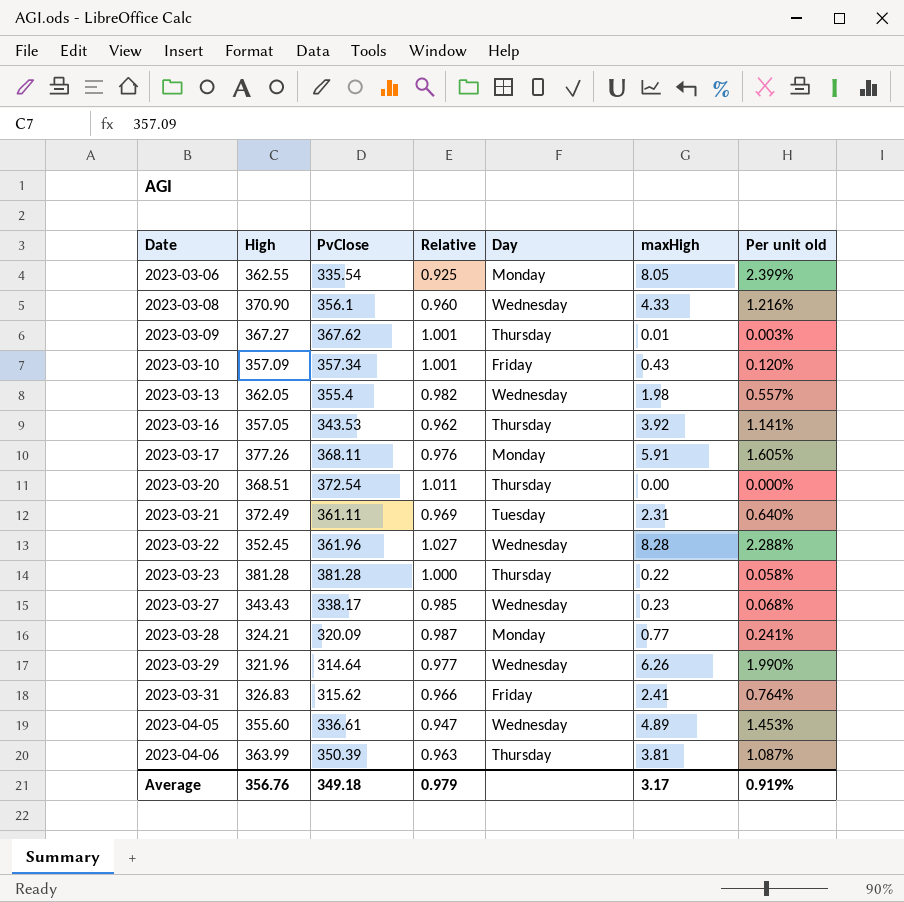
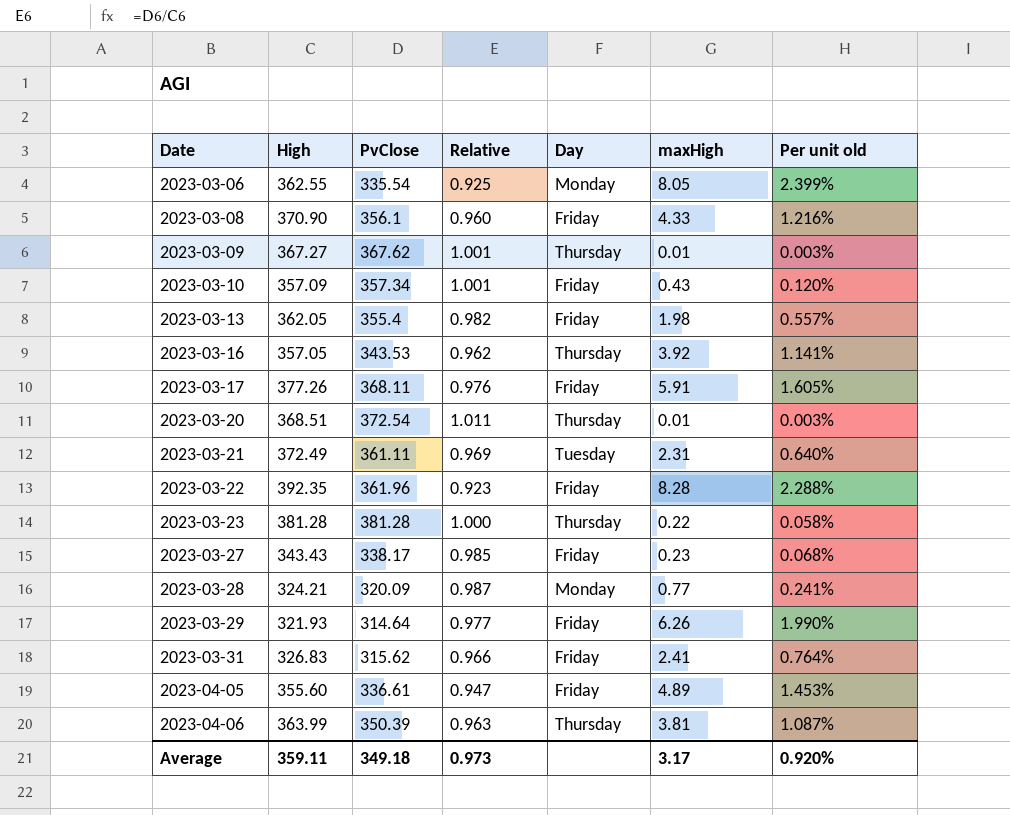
2023-03-08 | Day: Wednesday -> Friday
2023-03-13 | Day: Wednesday -> Friday
2023-03-17 | Day: Monday -> Friday
2023-03-20 | maxHigh: 0.00 -> 0.01
2023-03-20 | Per unit old: 0.000% -> 0.003%
2023-03-22 | High: 352.45 -> 392.35
2023-03-22 | Relative: 1.027 -> 0.923
2023-03-22 | Day: Wednesday -> Friday
2023-03-27 | Day: Wednesday -> Friday
2023-03-29 | High: 321.96 -> 321.93
2023-03-29 | Day: Wednesday -> Friday
2023-04-05 | Day: Wednesday -> Friday
Average | High: 356.76 -> 359.11
Average | Relative: 0.979 -> 0.973
Average | Per unit old: 0.919% -> 0.920%

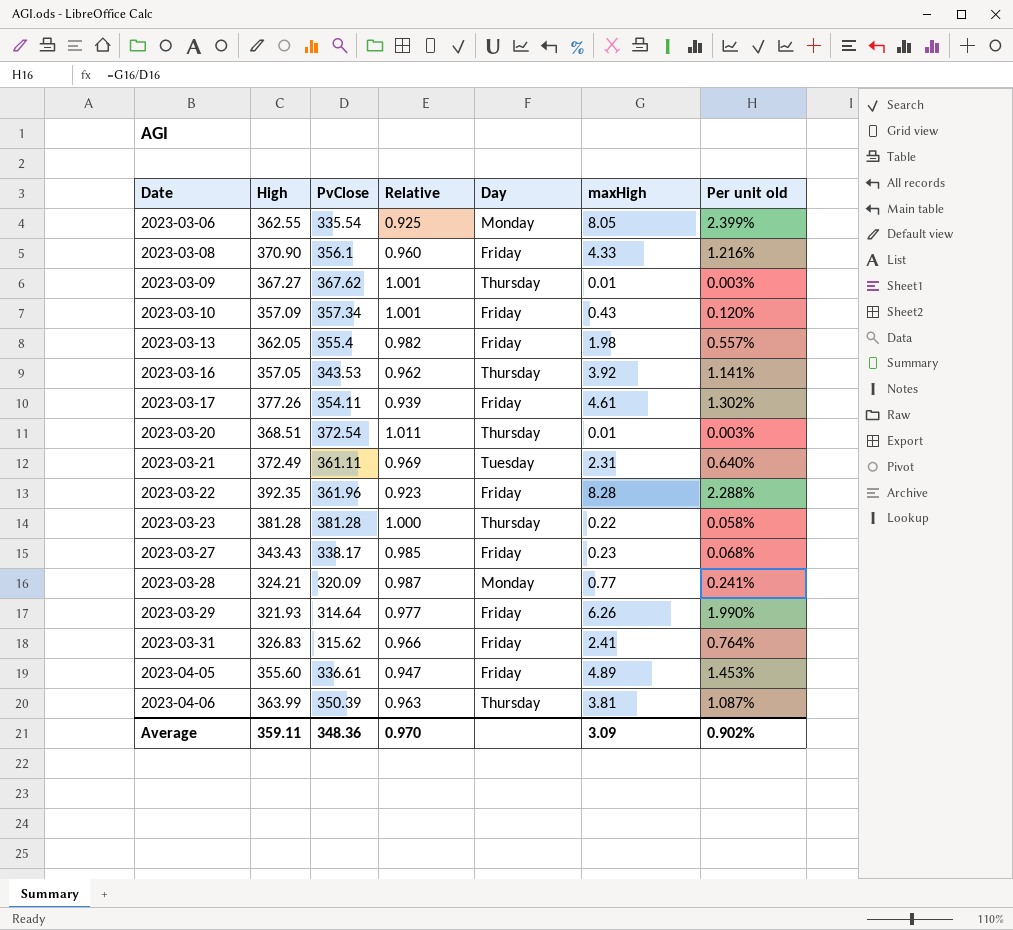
2023-03-17 | PvClose: 368.11 -> 354.11
2023-03-17 | Relative: 0.976 -> 0.939
2023-03-17 | maxHigh: 5.91 -> 4.61
2023-03-17 | Per unit old: 1.605% -> 1.302%
Average | PvClose: 349.18 -> 348.36
Average | Relative: 0.973 -> 0.970
Average | maxHigh: 3.17 -> 3.09
Average | Per unit old: 0.920% -> 0.902%

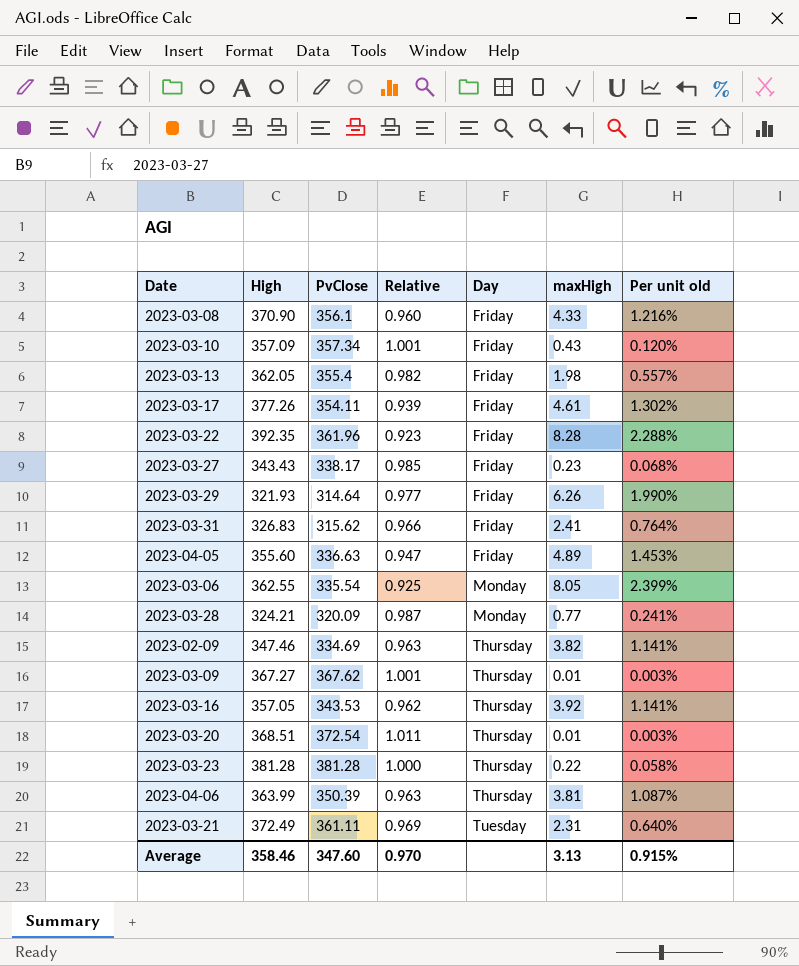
row order: Date ascending -> Day ascending
2023-04-05 | PvClose: 336.61 -> 336.63
row 2023-02-09: none -> 347.46 | 334.69 | 0.963 | Thursday | 3.82 | 1.141%
Average | High: 359.11 -> 358.46
Average | PvClose: 348.36 -> 347.60
Average | maxHigh: 3.09 -> 3.13
Average | Per unit old: 0.902% -> 0.915%

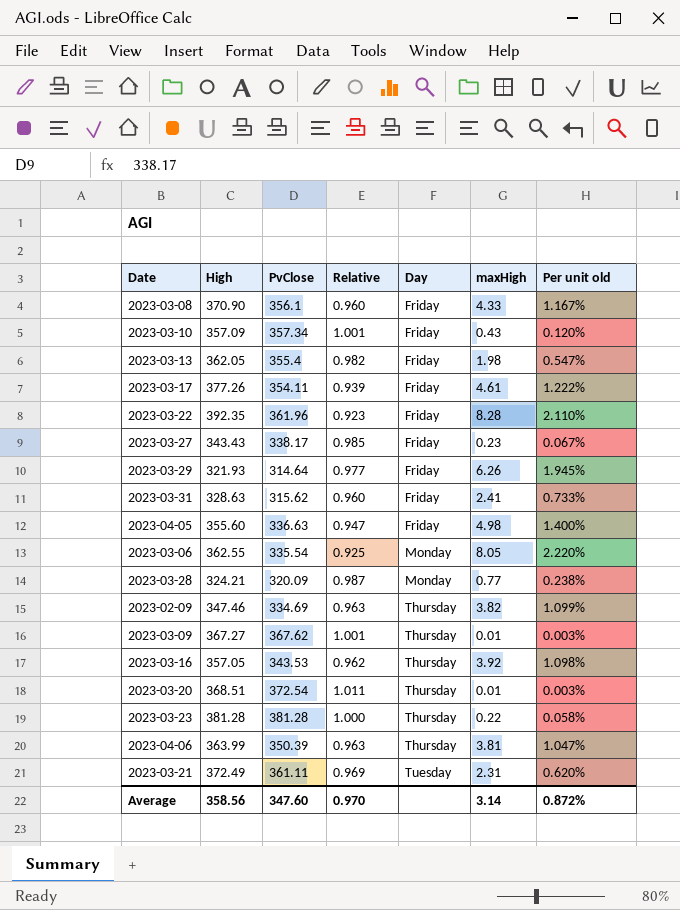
column Per unit old | formula: [maxHigh] / [PvClose] -> [maxHigh] / [High]
2023-03-31 | High: 326.83 -> 328.63
2023-03-31 | Relative: 0.966 -> 0.960
2023-04-05 | maxHigh: 4.89 -> 4.98
Average | High: 358.46 -> 358.56
Average | maxHigh: 3.13 -> 3.14
Average | Per unit old: 0.915% -> 0.872%

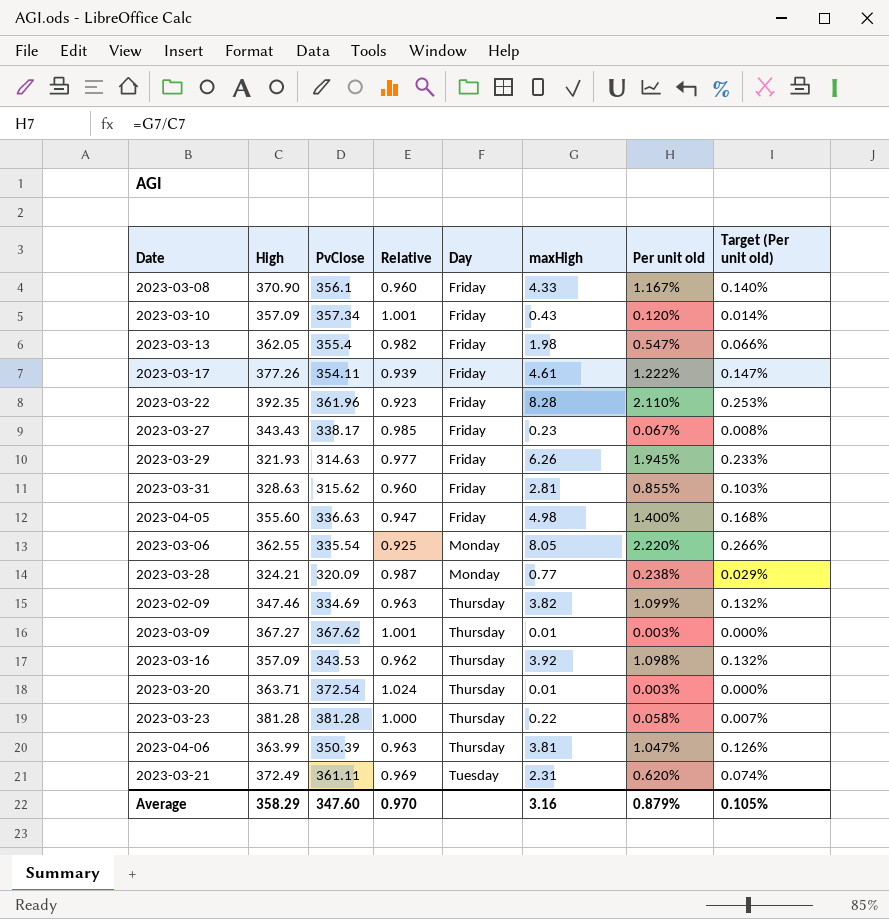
column Target (Per unit old) | formula: none -> [Per unit old] * 0.12
2023-03-29 | PvClose: 314.64 -> 314.63
2023-03-31 | maxHigh: 2.41 -> 2.81
2023-03-31 | Per unit old: 0.733% -> 0.855%
2023-03-16 | High: 357.05 -> 357.09
2023-03-20 | High: 368.51 -> 363.71
2023-03-20 | Relative: 1.011 -> 1.024
Average | High: 358.56 -> 358.29
Average | maxHigh: 3.14 -> 3.16
Average | Per unit old: 0.872% -> 0.879%

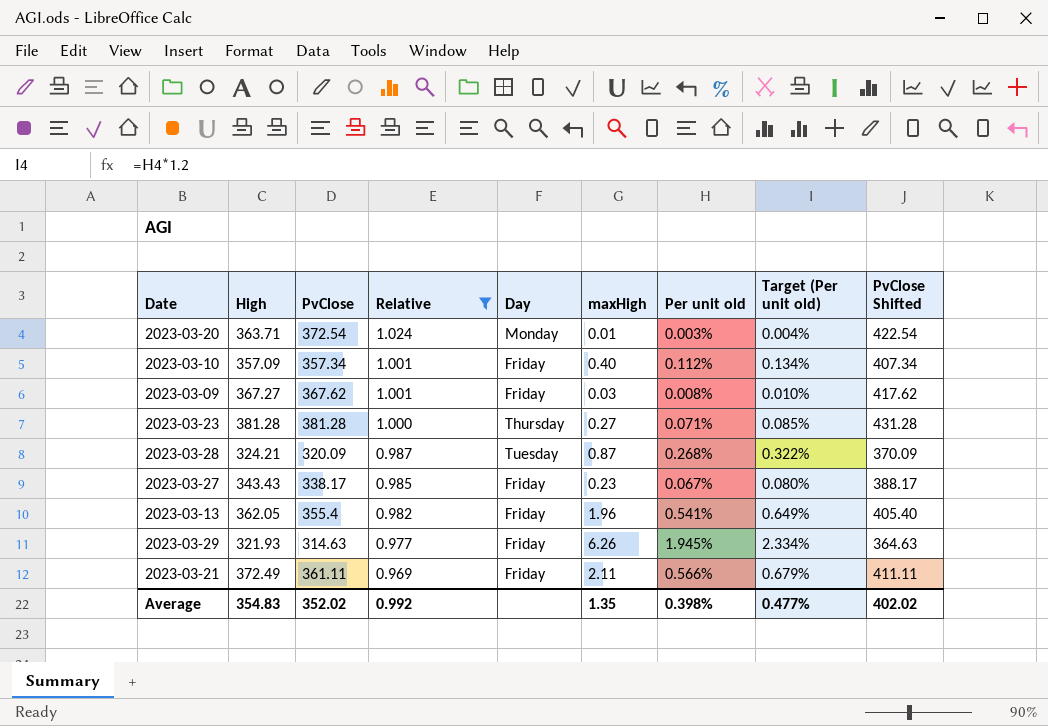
filter: none -> Relative >= 0.969
row order: Day ascending -> Relative descending
column Target (Per unit old) | formula: [Per unit old] * 0.12 -> [Per unit old] * 1.2
column PvClose Shifted | formula: none -> [PvClose] + 50
2023-03-20 | Day: Thursday -> Monday
2023-03-10 | maxHigh: 0.43 -> 0.40
2023-03-10 | Per unit old: 0.120% -> 0.112%
2023-03-09 | Day: Thursday -> Friday
2023-03-09 | maxHigh: 0.01 -> 0.03
2023-03-09 | Per unit old: 0.003% -> 0.008%
2023-03-23 | maxHigh: 0.22 -> 0.27
2023-03-23 | Per unit old: 0.058% -> 0.071%
2023-03-28 | Day: Monday -> Tuesday
2023-03-28 | maxHigh: 0.77 -> 0.87
2023-03-28 | Per unit old: 0.238% -> 0.268%
2023-03-13 | maxHigh: 1.98 -> 1.96
2023-03-13 | Per unit old: 0.547% -> 0.541%
2023-03-21 | Day: Tuesday -> Friday
2023-03-21 | maxHigh: 2.31 -> 2.11
2023-03-21 | Per unit old: 0.620% -> 0.566%
Average | High: 358.29 -> 354.83
Average | PvClose: 347.60 -> 352.02
Average | Relative: 0.970 -> 0.992
Average | maxHigh: 3.16 -> 1.35
Average | Per unit old: 0.879% -> 0.398%
Average | Target (Per unit old): 0.105% -> 0.477%

